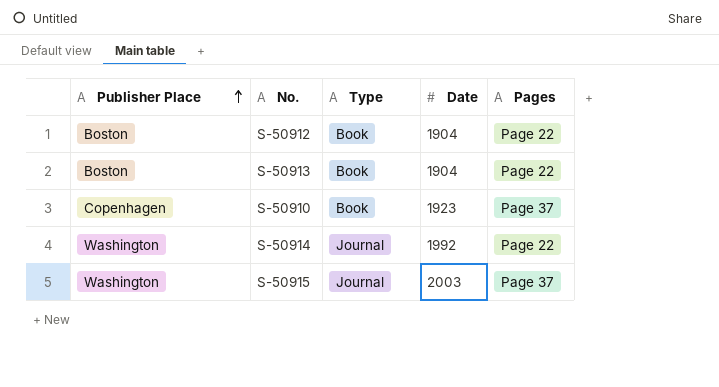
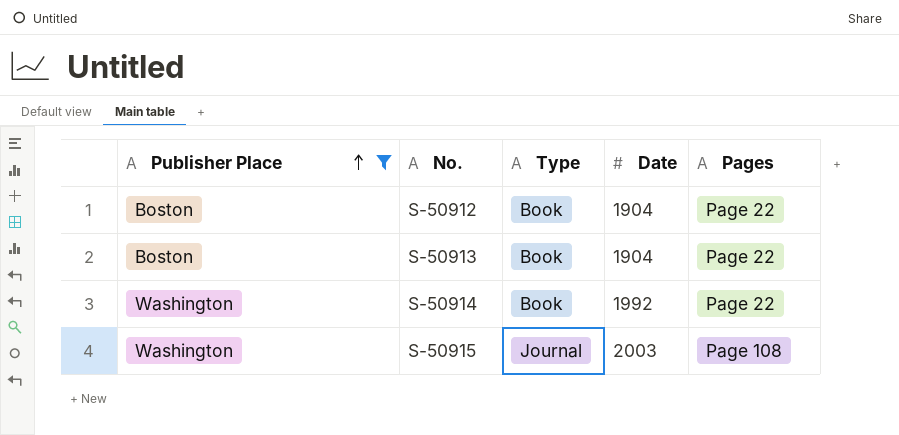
filter: none -> Publisher Place != Copenhagen
S-50914 | Type: Journal -> Book
S-50915 | Pages: Page 37 -> Page 108

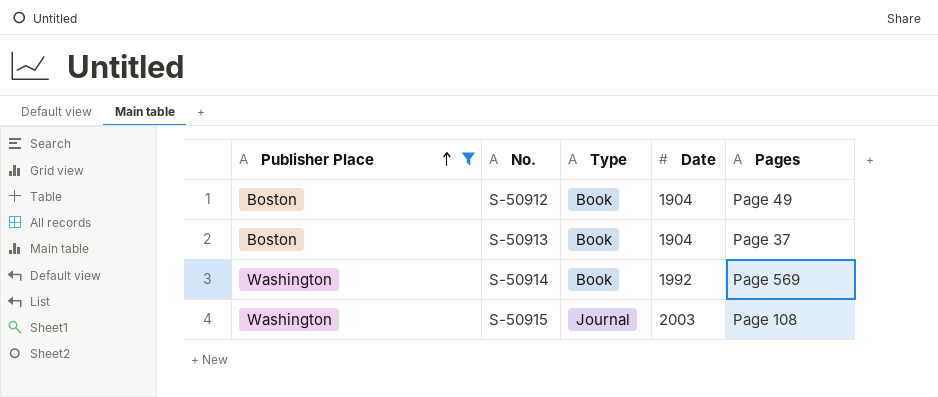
S-50912 | Pages: Page 22 -> Page 49
S-50913 | Pages: Page 22 -> Page 37
S-50914 | Pages: Page 22 -> Page 569

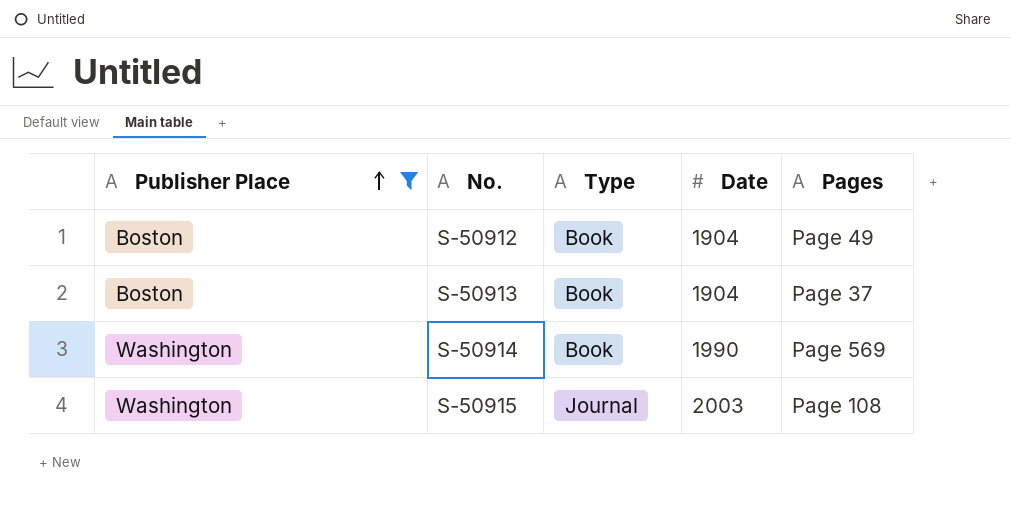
S-50914 | Date: 1992 -> 1990

